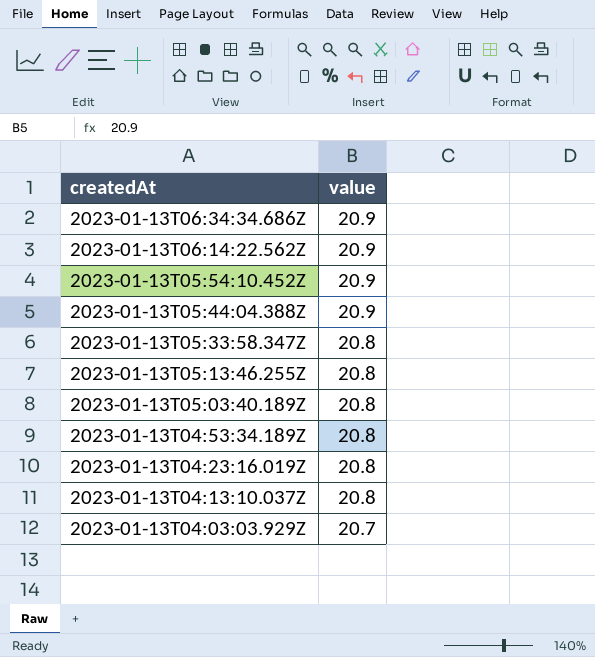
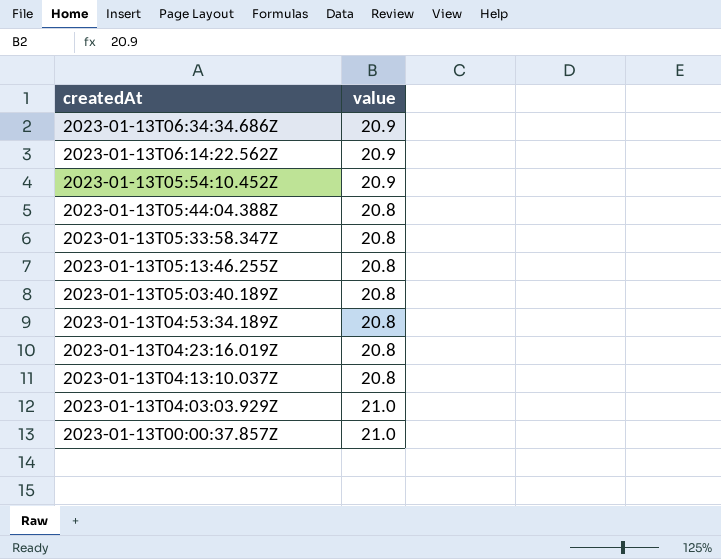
2023-01-13T05:44:04.388Z | value: 20.9 -> 20.8
2023-01-13T04:03:03.929Z | value: 20.7 -> 21.0
row 2023-01-13T00:00:37.857Z: none -> 21.0

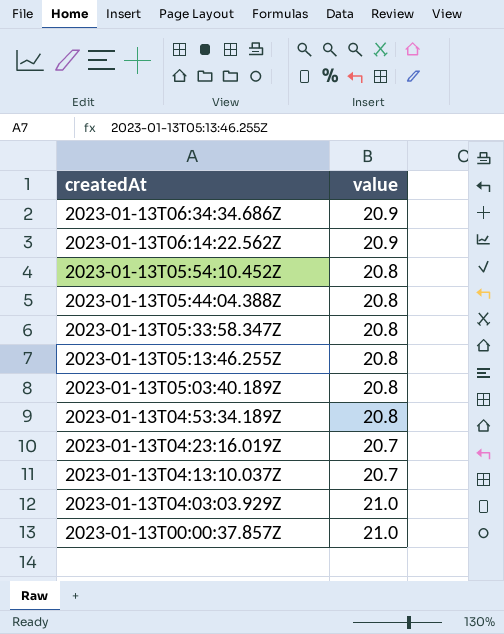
2023-01-13T05:54:10.452Z | value: 20.9 -> 20.8
2023-01-13T04:23:16.019Z | value: 20.8 -> 20.7
2023-01-13T04:13:10.037Z | value: 20.8 -> 20.7

